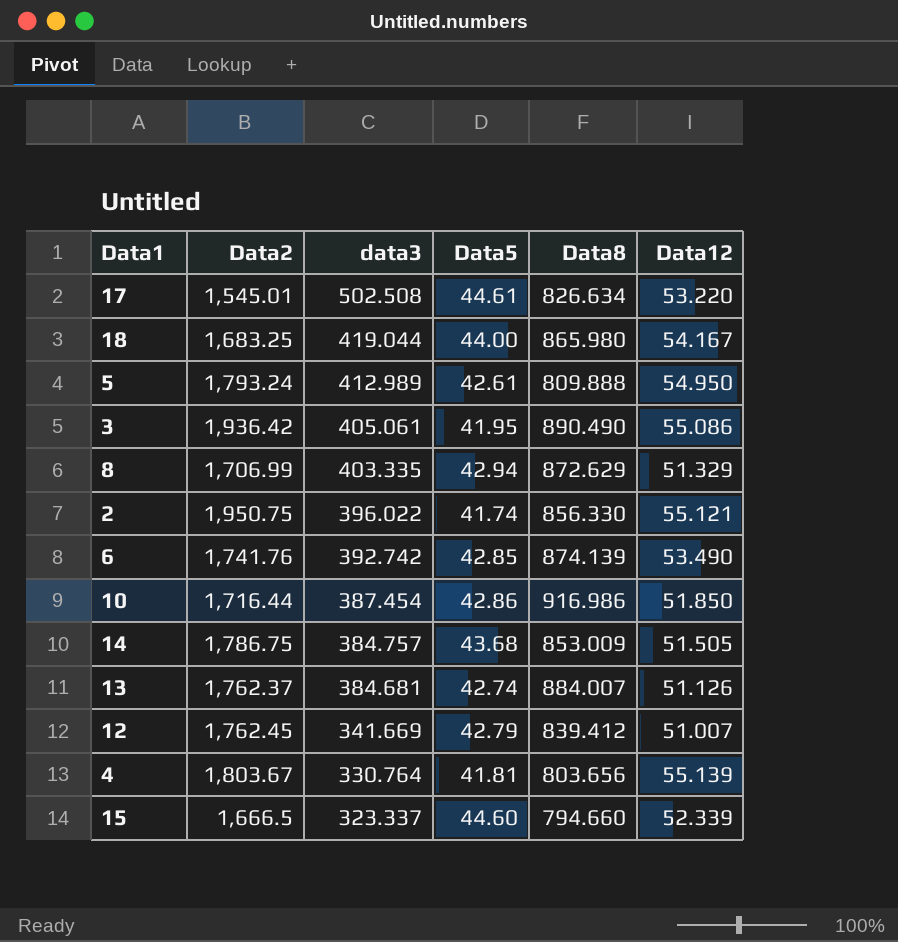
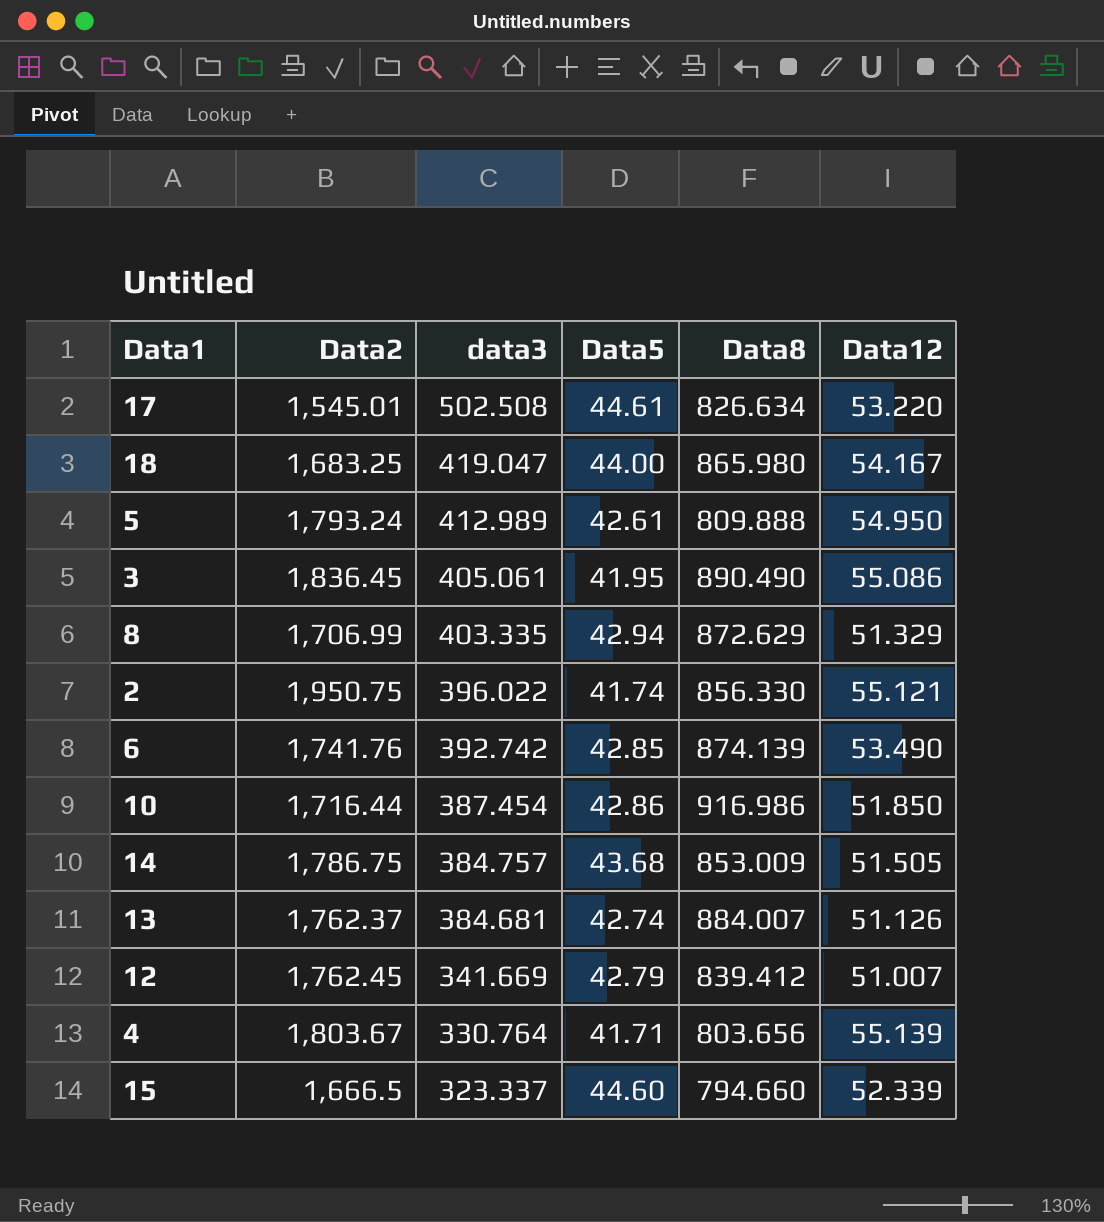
18 | data3: 419.044 -> 419.047
3 | Data2: 1,936.42 -> 1,836.45
4 | Data5: 41.81 -> 41.71

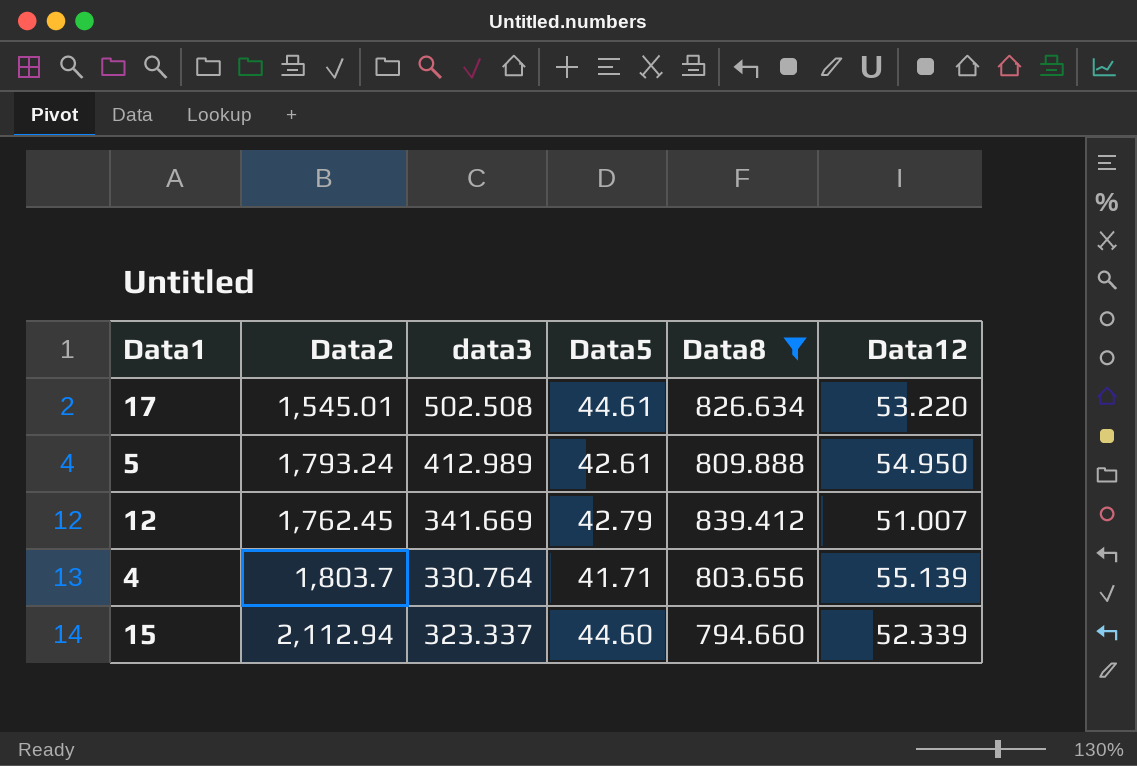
filter: none -> Data8 <= 839.412
4 | Data2: 1,803.67 -> 1,803.7
15 | Data2: 1,666.5 -> 2,112.94

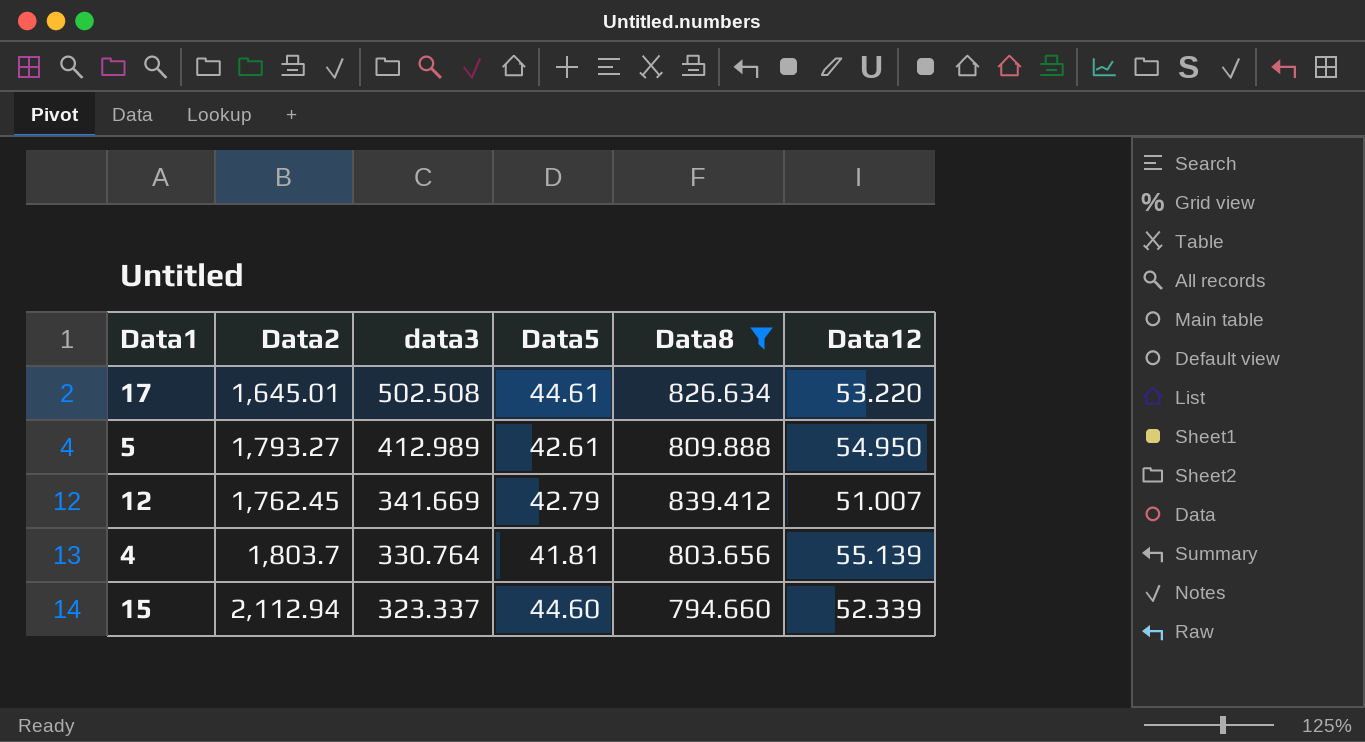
17 | Data2: 1,545.01 -> 1,645.01
5 | Data2: 1,793.24 -> 1,793.27
4 | Data5: 41.71 -> 41.81

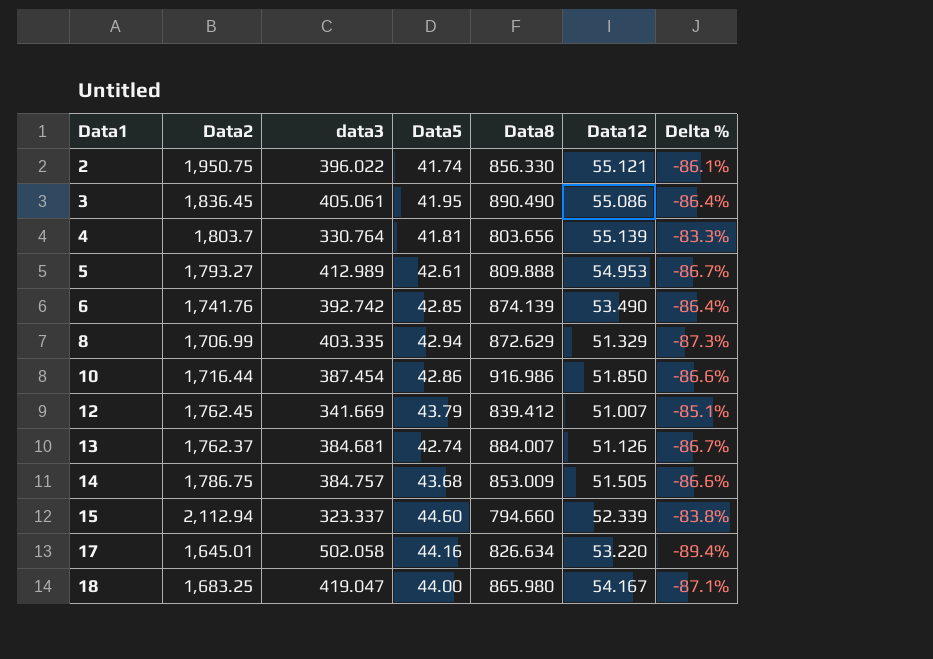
filter: Data8 <= 839.412 -> none
row order: data3 descending -> Data1 ascending
column Delta % | formula: none -> ([Data12] - [data3]) / [data3]
5 | Data12: 54.950 -> 54.953
12 | Data5: 42.79 -> 43.79
17 | data3: 502.508 -> 502.058
17 | Data5: 44.61 -> 44.16

